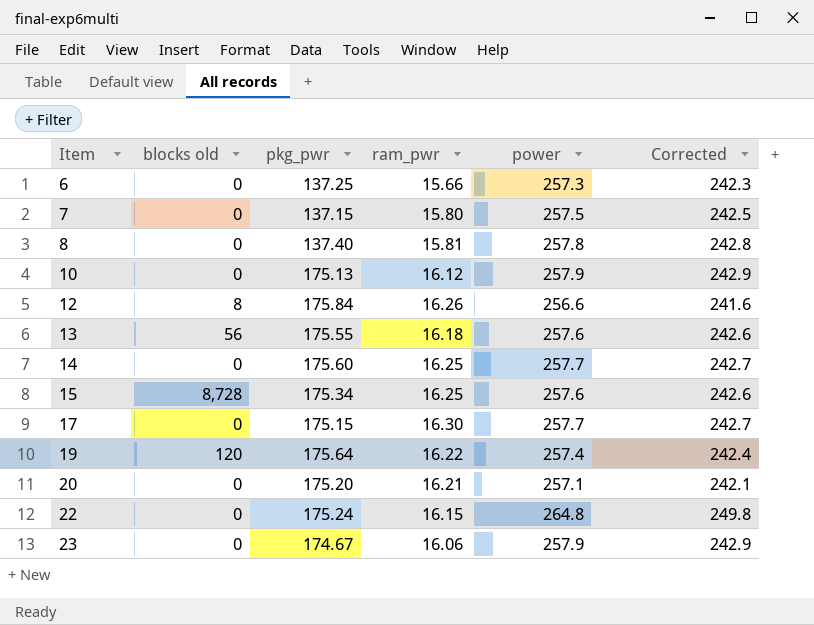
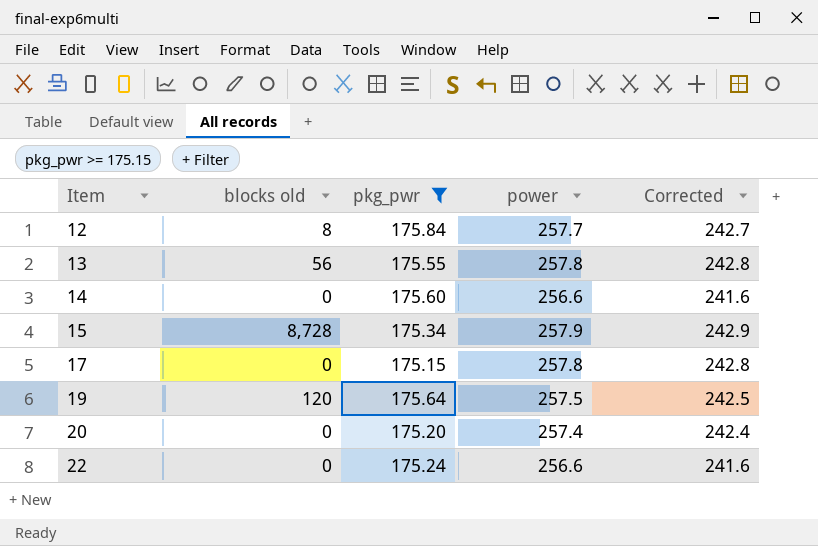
filter: none -> pkg_pwr >= 175.15
column ram_pwr | position: 4 -> none
12 | power: 256.6 -> 257.7
12 | Corrected: 241.6 -> 242.7
13 | power: 257.6 -> 257.8
13 | Corrected: 242.6 -> 242.8
14 | power: 257.7 -> 256.6
14 | Corrected: 242.7 -> 241.6
15 | power: 257.6 -> 257.9
15 | Corrected: 242.6 -> 242.9
17 | power: 257.7 -> 257.8
17 | Corrected: 242.7 -> 242.8
19 | power: 257.4 -> 257.5
19 | Corrected: 242.4 -> 242.5
20 | power: 257.1 -> 257.4
20 | Corrected: 242.1 -> 242.4
22 | power: 264.8 -> 256.6
22 | Corrected: 249.8 -> 241.6

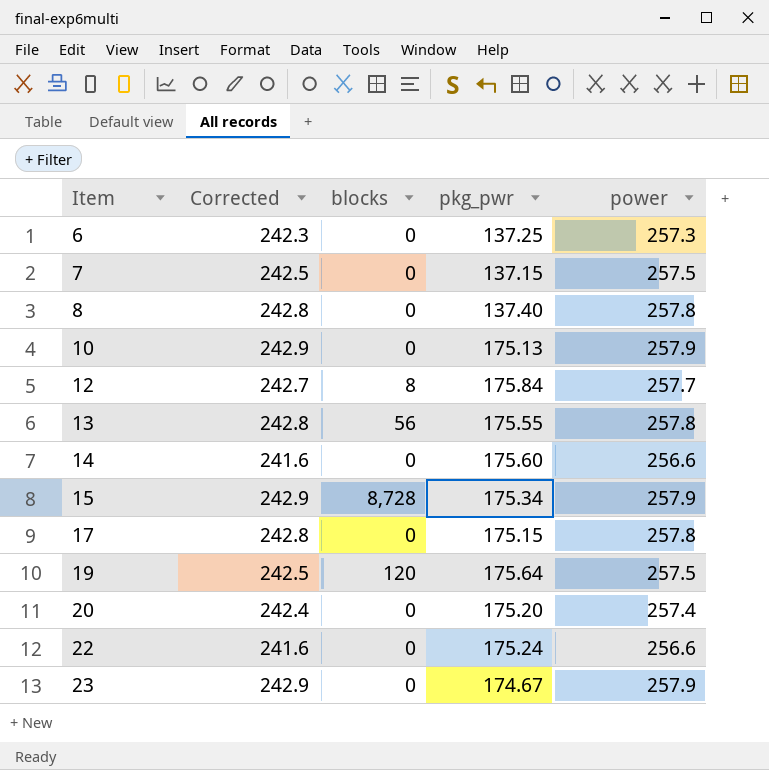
filter: pkg_pwr >= 175.15 -> none
column Corrected | position: 5 -> 2
column name: blocks old -> blocks

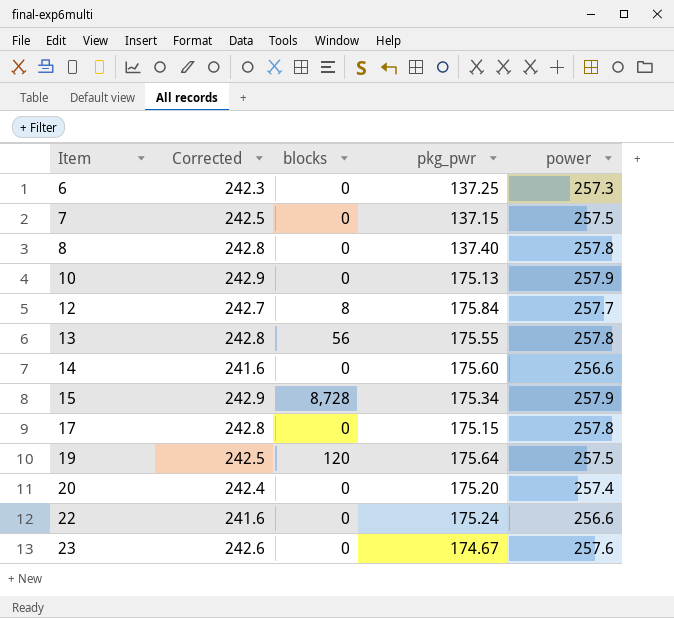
23 | Corrected: 242.9 -> 242.6
23 | power: 257.9 -> 257.6

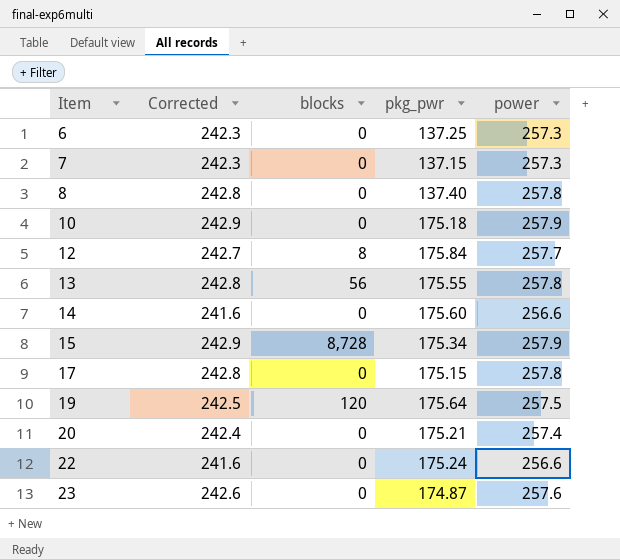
7 | Corrected: 242.5 -> 242.3
7 | power: 257.5 -> 257.3
10 | pkg_pwr: 175.13 -> 175.18
20 | pkg_pwr: 175.20 -> 175.21
23 | pkg_pwr: 174.67 -> 174.87

